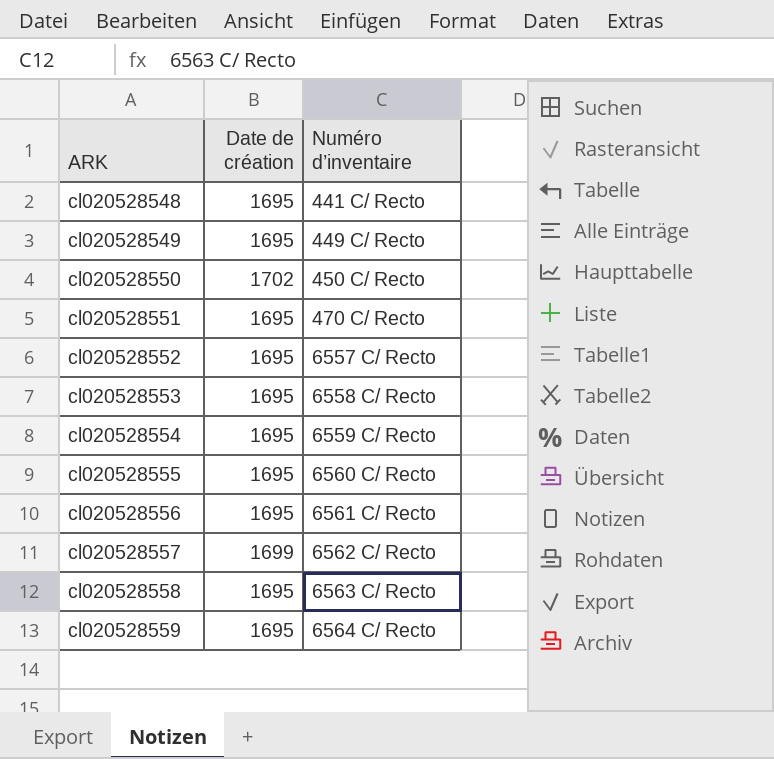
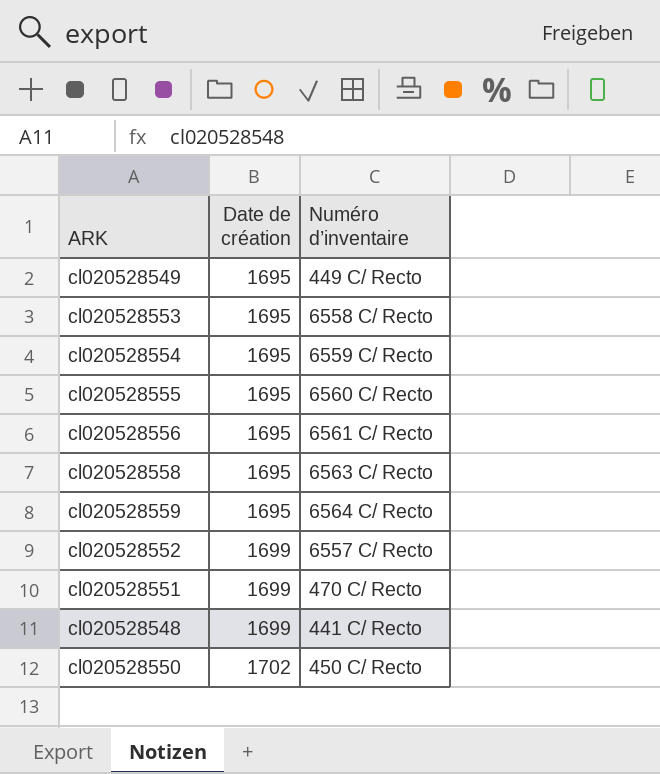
row order: ARK ascending -> Date de création ascending
row cl020528557: 1699 | 6562 C/ Recto -> none
cl020528552 | Date de création: 1695 -> 1699
cl020528551 | Date de création: 1695 -> 1699
cl020528548 | Date de création: 1695 -> 1699

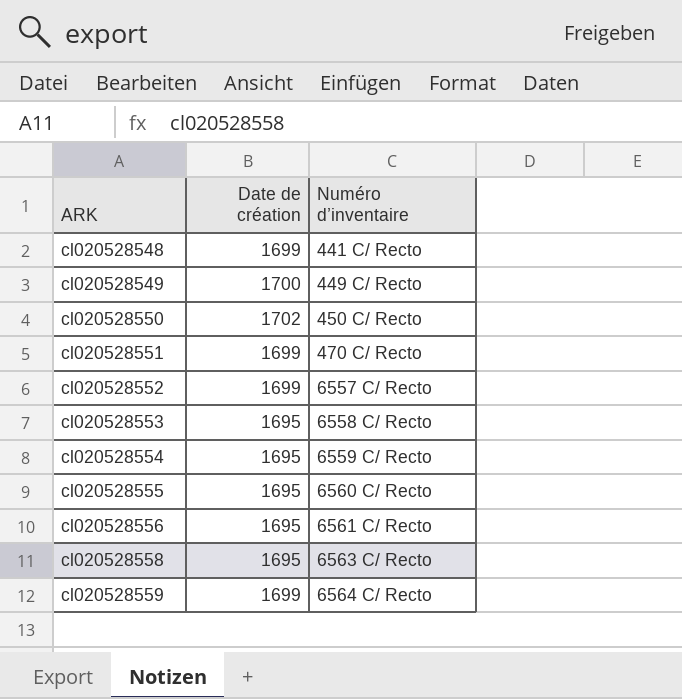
row order: Date de création ascending -> ARK ascending
cl020528549 | Date de création: 1695 -> 1700
cl020528559 | Date de création: 1695 -> 1699

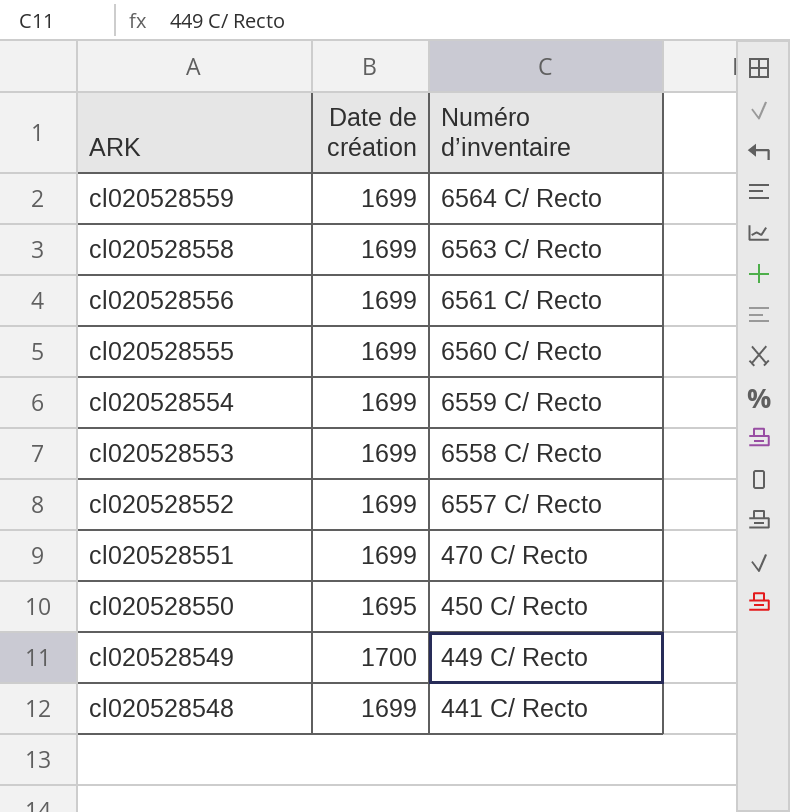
row order: ARK ascending -> ARK descending
cl020528558 | Date de création: 1695 -> 1699
cl020528556 | Date de création: 1695 -> 1699
cl020528555 | Date de création: 1695 -> 1699
cl020528554 | Date de création: 1695 -> 1699
cl020528553 | Date de création: 1695 -> 1699
cl020528550 | Date de création: 1702 -> 1695

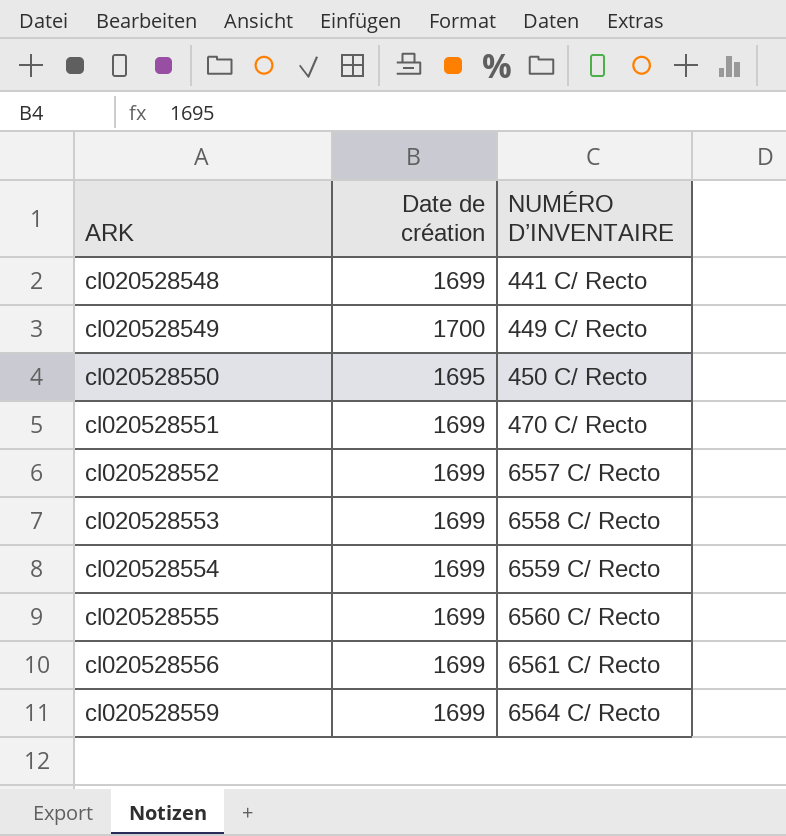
row order: ARK descending -> ARK ascending
column name: Numéro d’inventaire -> NUMÉRO D’INVENTAIRE
row cl020528558: 1699 | 6563 C/ Recto -> none

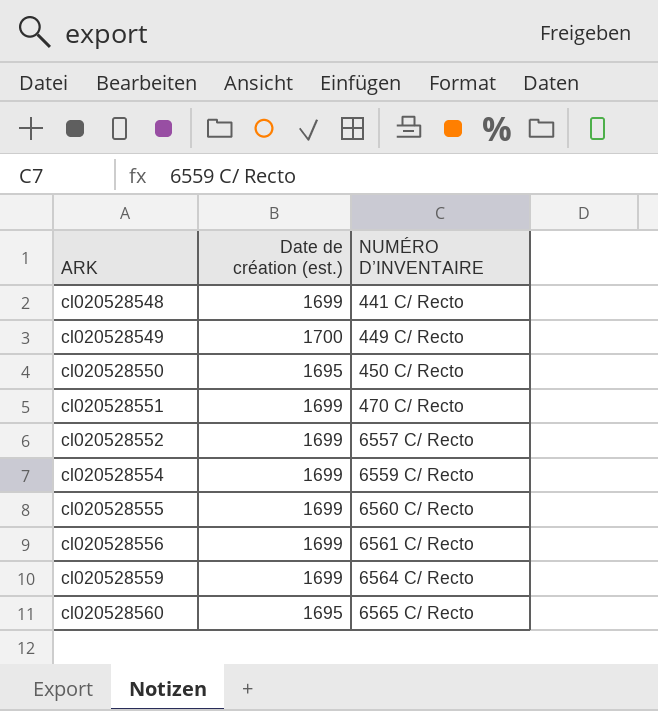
column name: Date de création -> Date de création (est.)
row cl020528553: 1699 | 6558 C/ Recto -> none
row cl020528560: none -> 1695 | 6565 C/ Recto

